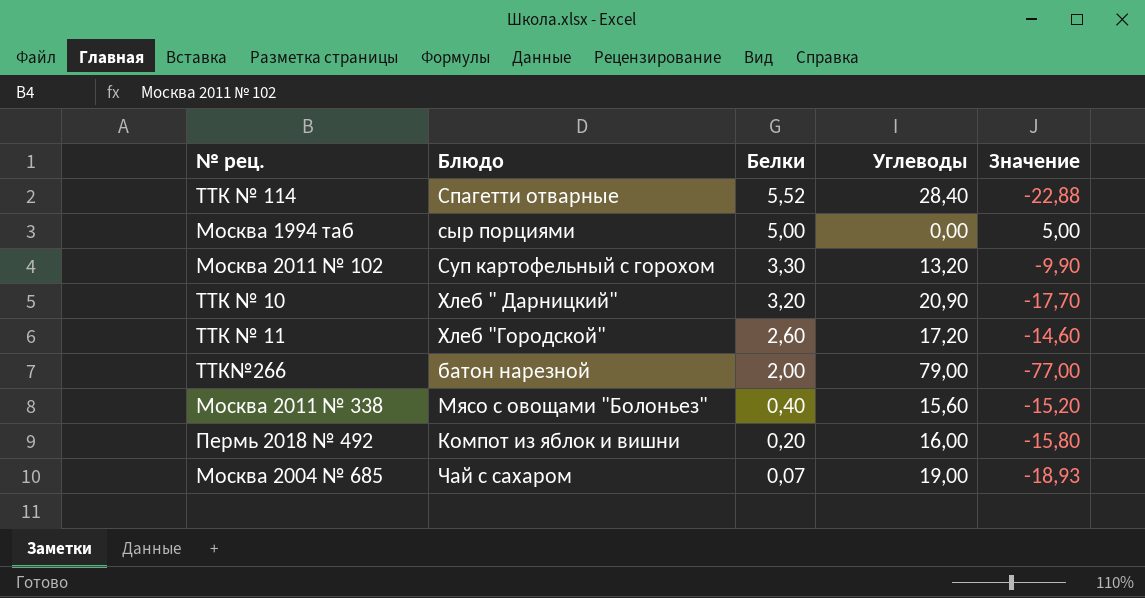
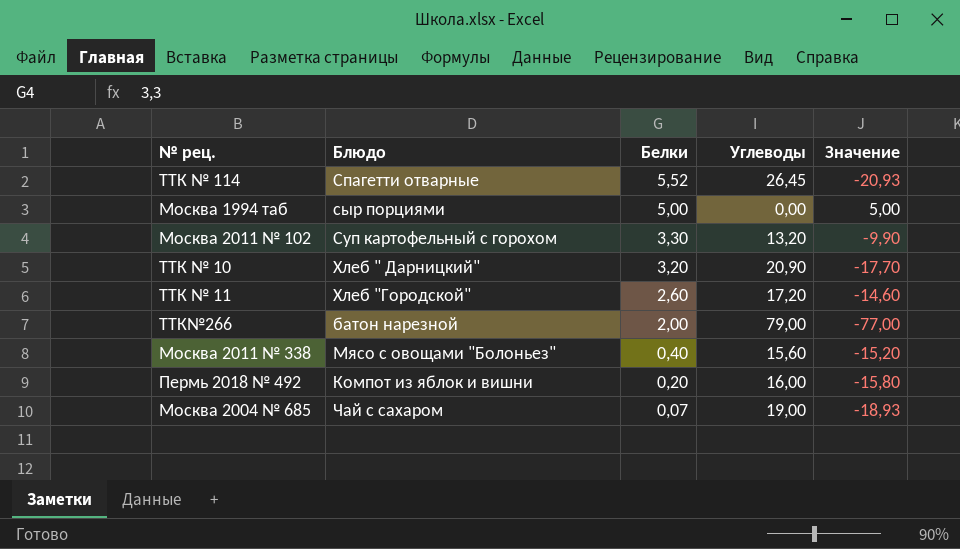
ТТК № 114 | Углеводы: 28,40 -> 26,45
ТТК № 114 | Значение: -22,88 -> -20,93

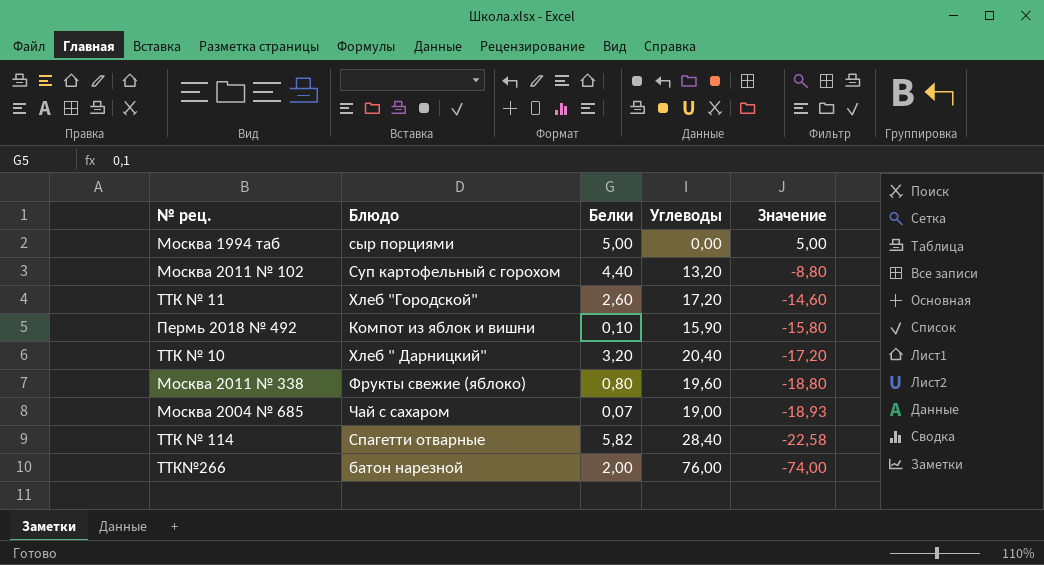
row order: Белки descending -> Значение descending
Москва 2011 № 102 | Белки: 3,30 -> 4,40
Москва 2011 № 102 | Значение: -9,90 -> -8,80
Пермь 2018 № 492 | Белки: 0,20 -> 0,10
Пермь 2018 № 492 | Углеводы: 16,00 -> 15,90
ТТК № 10 | Углеводы: 20,90 -> 20,40
ТТК № 10 | Значение: -17,70 -> -17,20
Москва 2011 № 338 | Блюдо: Мясо с овощами "Болоньез" -> Фрукты свежие (яблоко)
Москва 2011 № 338 | Белки: 0,40 -> 0,80
Москва 2011 № 338 | Углеводы: 15,60 -> 19,60
Москва 2011 № 338 | Значение: -15,20 -> -18,80
ТТК № 114 | Белки: 5,52 -> 5,82
ТТК № 114 | Углеводы: 26,45 -> 28,40
ТТК № 114 | Значение: -20,93 -> -22,58
ТТК№266 | Углеводы: 79,00 -> 76,00
ТТК№266 | Значение: -77,00 -> -74,00

